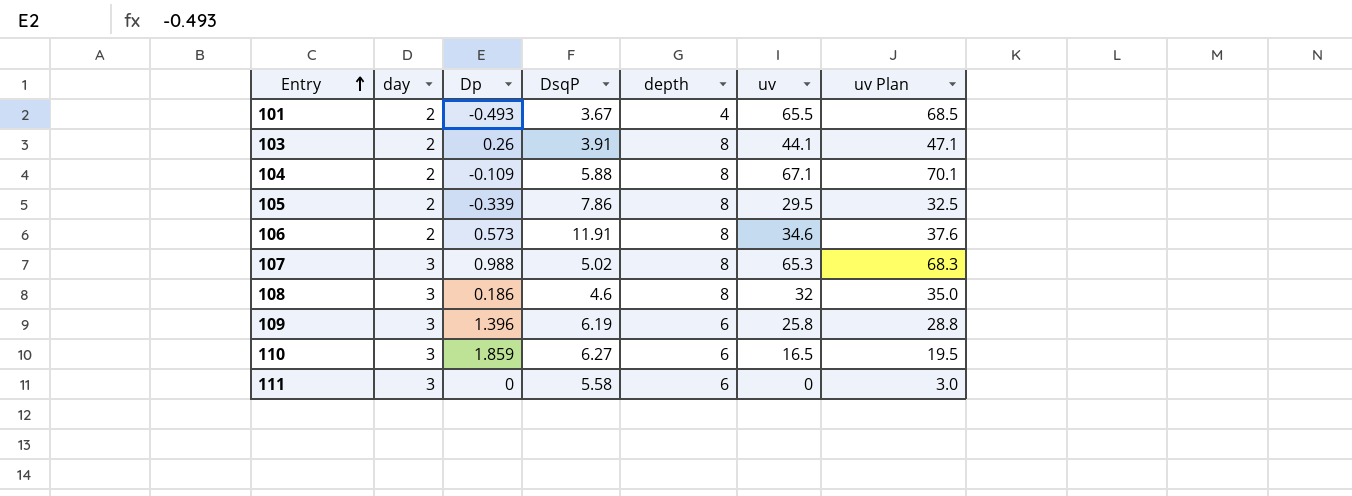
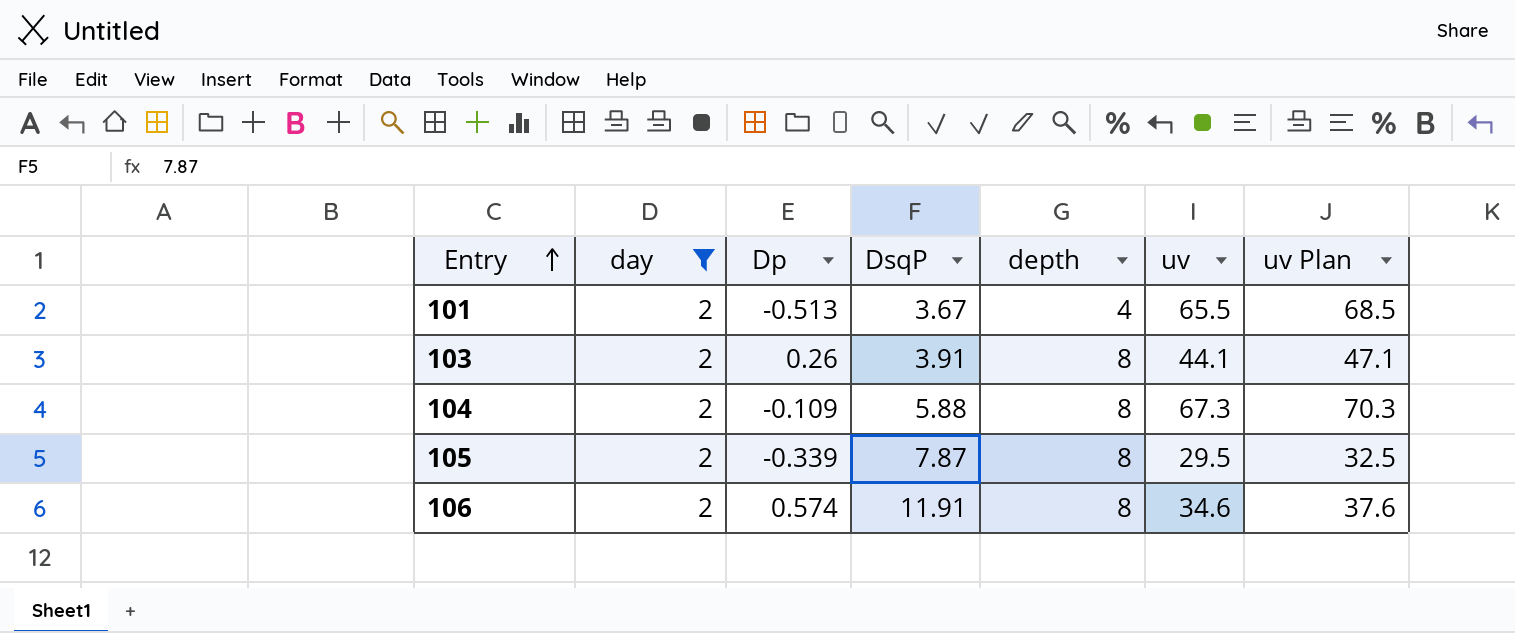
filter: none -> day = 2
101 | Dp: -0.493 -> -0.513
104 | uv: 67.1 -> 67.3
104 | uv Plan: 70.1 -> 70.3
105 | DsqP: 7.86 -> 7.87
106 | Dp: 0.573 -> 0.574

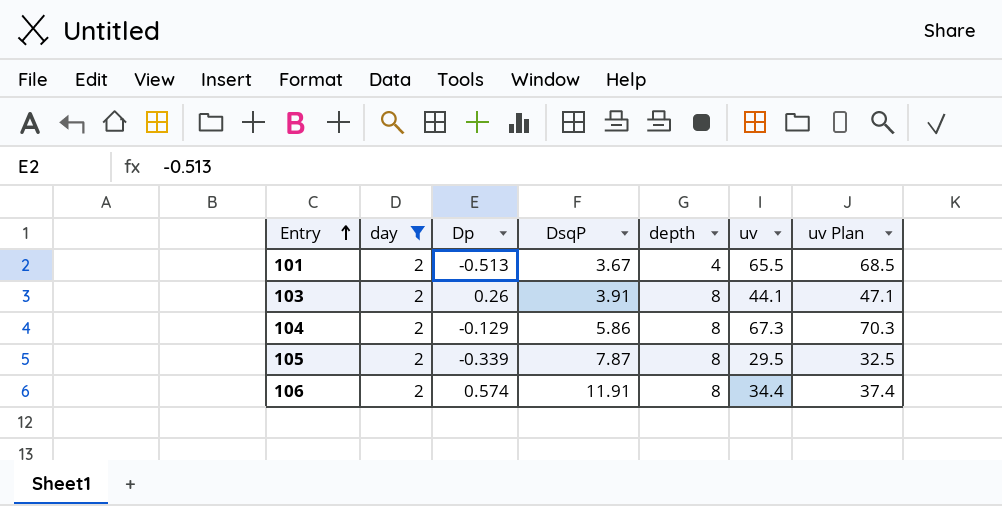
104 | Dp: -0.109 -> -0.129
104 | DsqP: 5.88 -> 5.86
106 | uv: 34.6 -> 34.4
106 | uv Plan: 37.6 -> 37.4

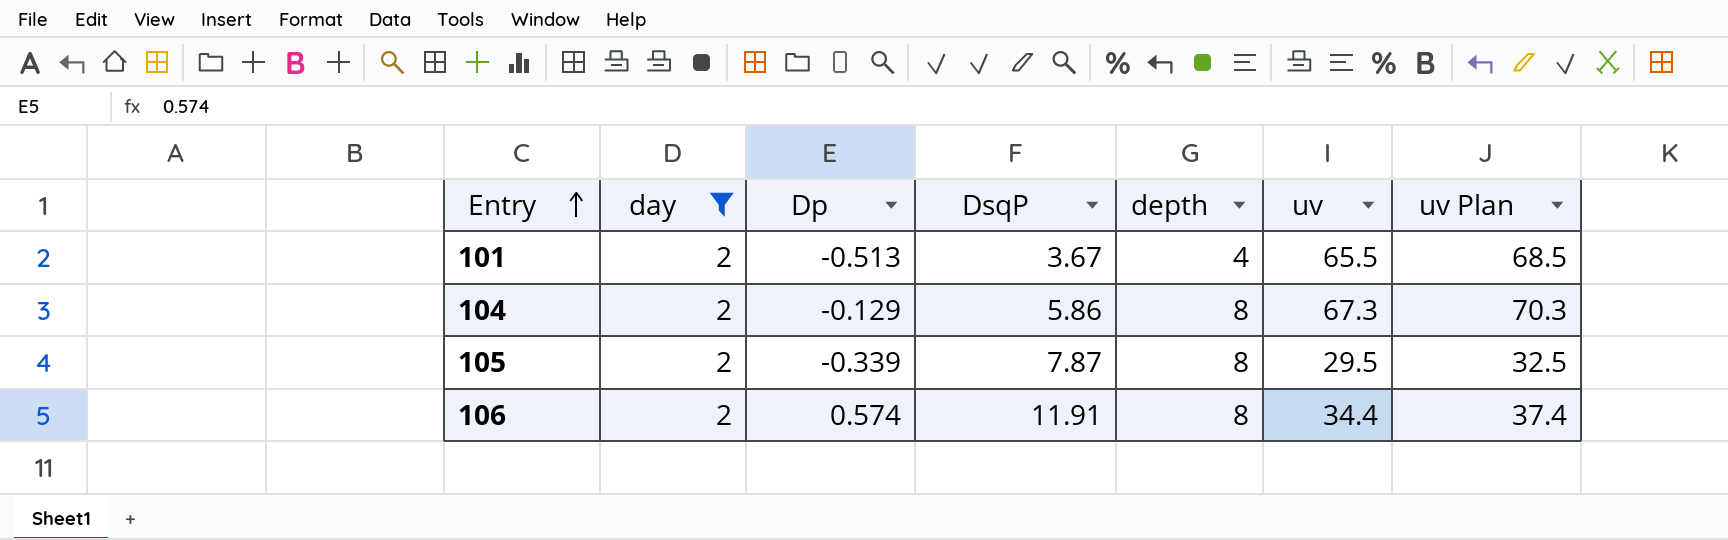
row 103: 2 | 0.26 | 3.91 | 8 | 44.1 | 47.1 -> none

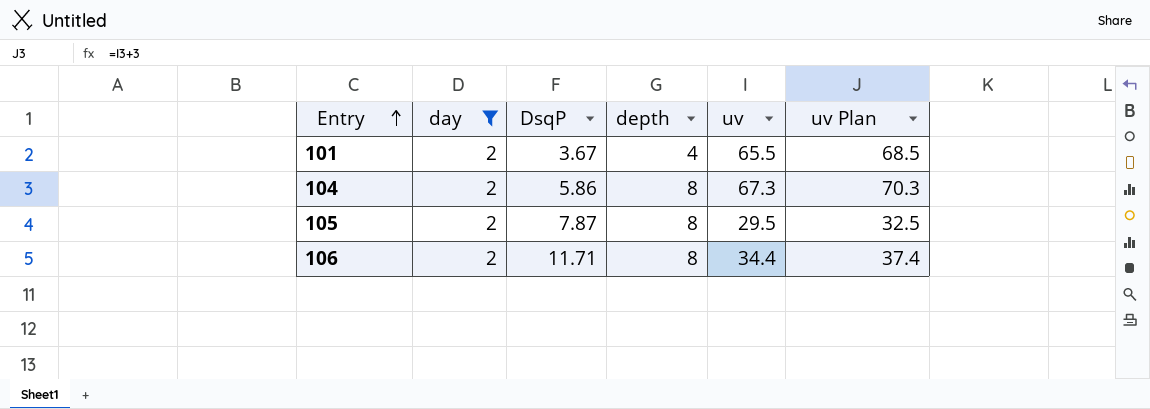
column Dp | position: 3 -> none
106 | DsqP: 11.91 -> 11.71

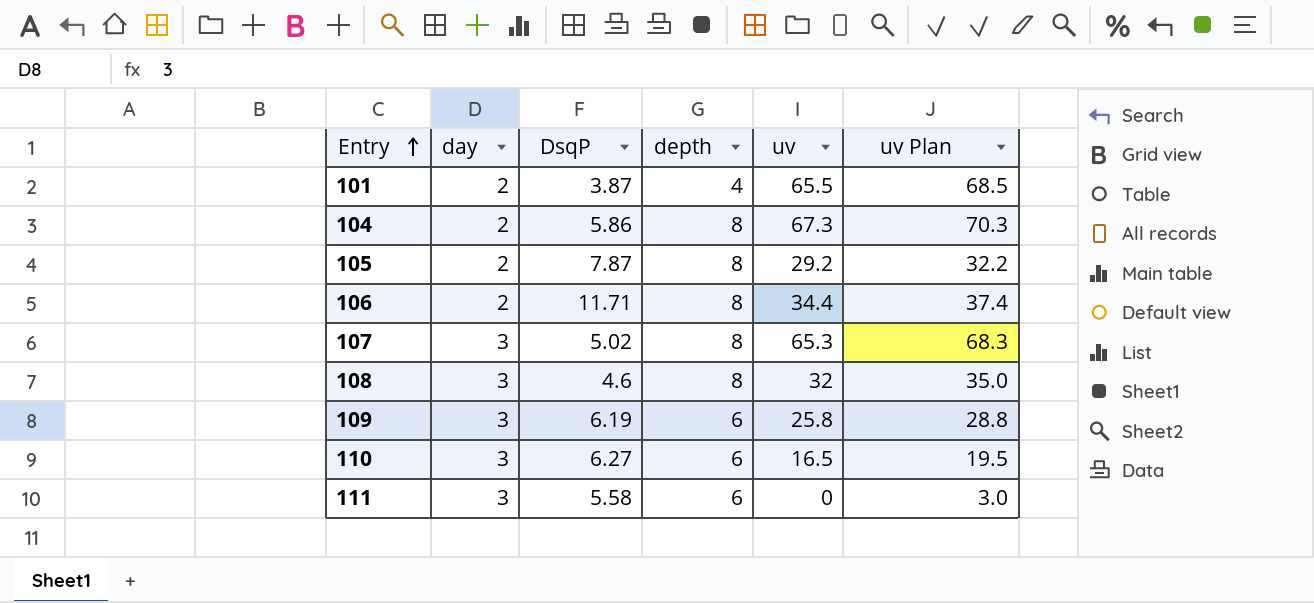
filter: day = 2 -> none
101 | DsqP: 3.67 -> 3.87
105 | uv: 29.5 -> 29.2
105 | uv Plan: 32.5 -> 32.2

